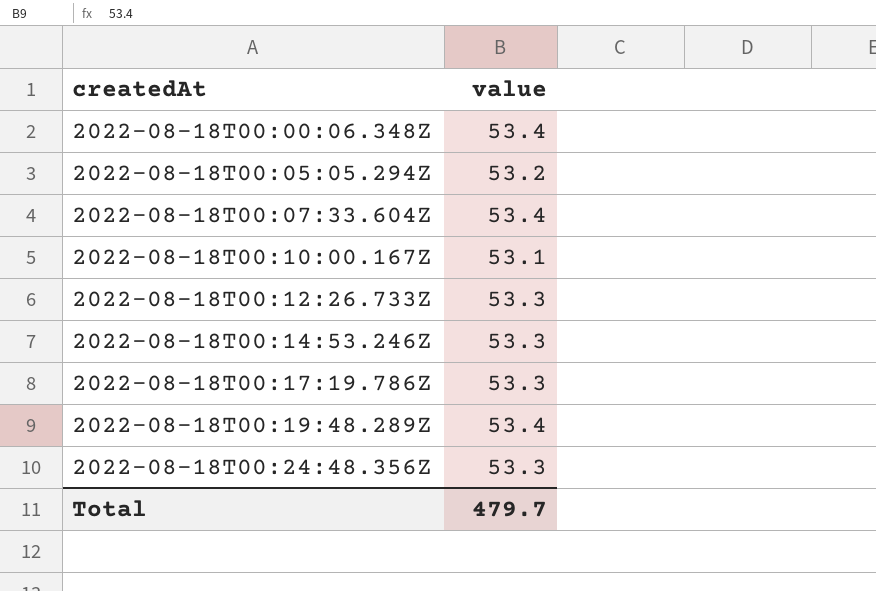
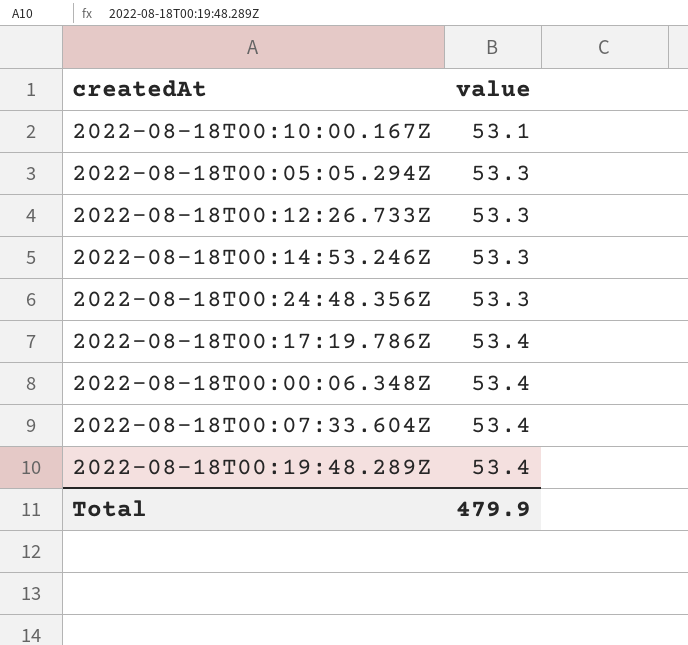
row order: createdAt ascending -> value ascending
2022-08-18T00:05:05.294Z | value: 53.2 -> 53.3
2022-08-18T00:17:19.786Z | value: 53.3 -> 53.4
Total | value: 479.7 -> 479.9

